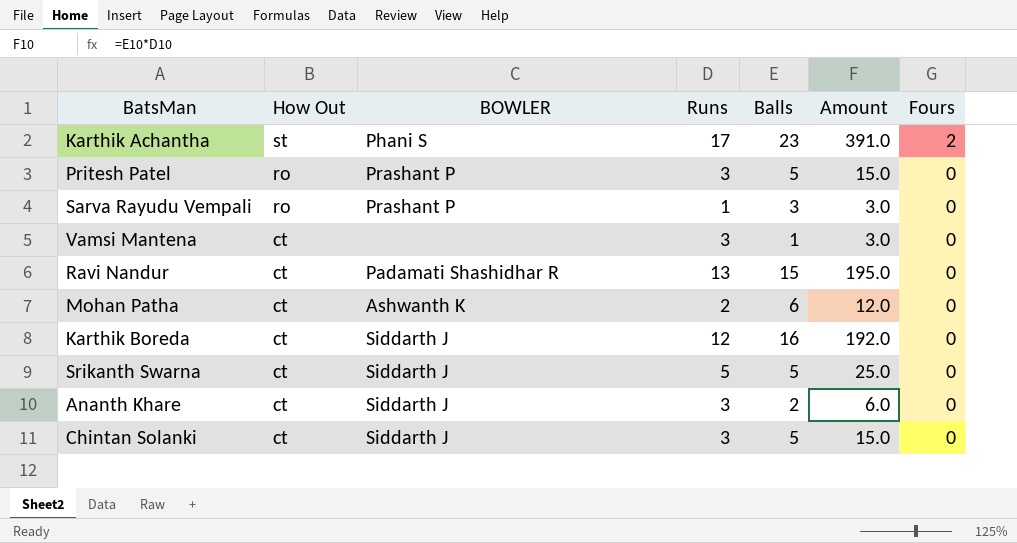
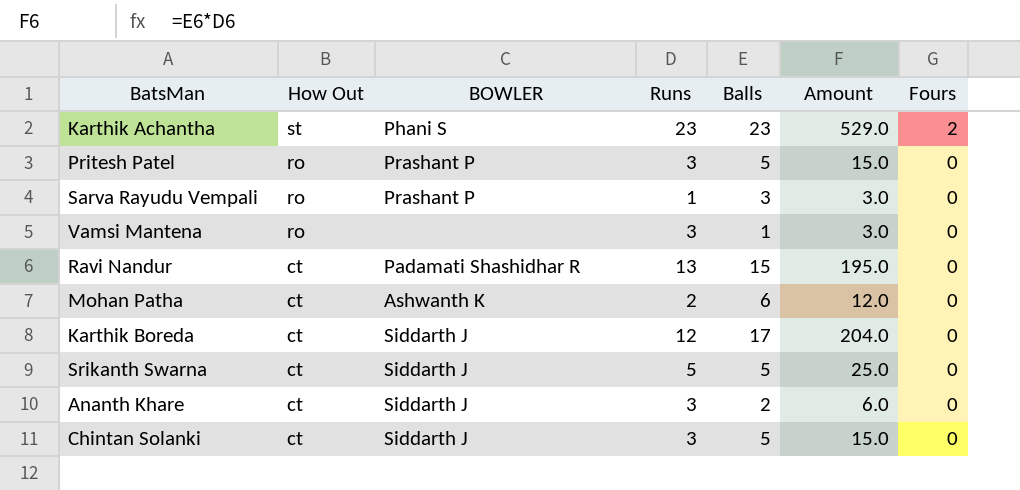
Karthik Achantha | Runs: 17 -> 23
Karthik Achantha | Amount: 391.0 -> 529.0
Vamsi Mantena | How Out: ct -> ro
Karthik Boreda | Balls: 16 -> 17
Karthik Boreda | Amount: 192.0 -> 204.0

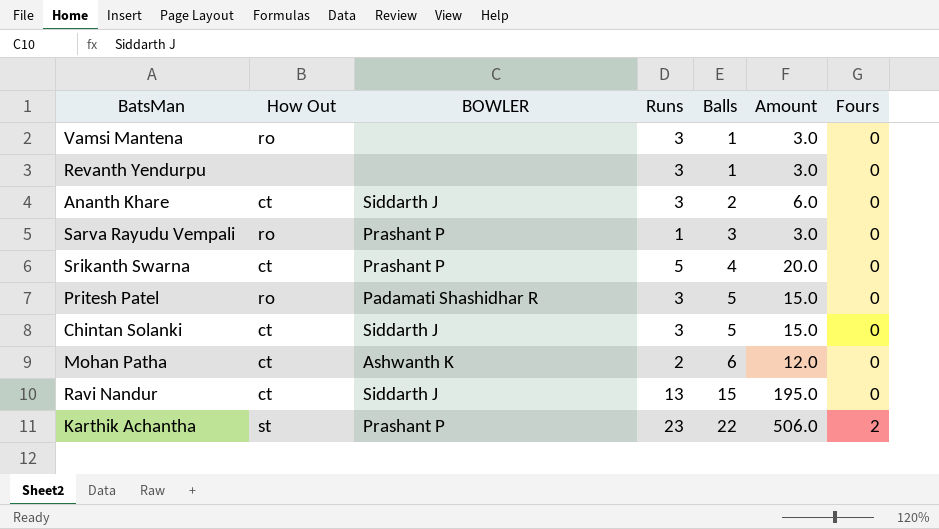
row order: How Out descending -> Balls ascending
row Karthik Boreda: ct | Siddarth J | 12 | 17 | 204.0 | 0 -> none
row Revanth Yendurpu: none -> none | none | 3 | 1 | 3.0 | 0
Srikanth Swarna | BOWLER: Siddarth J -> Prashant P
Srikanth Swarna | Balls: 5 -> 4
Srikanth Swarna | Amount: 25.0 -> 20.0
Pritesh Patel | BOWLER: Prashant P -> Padamati Shashidhar R
Ravi Nandur | BOWLER: Padamati Shashidhar R -> Siddarth J
Karthik Achantha | BOWLER: Phani S -> Prashant P
Karthik Achantha | Balls: 23 -> 22
Karthik Achantha | Amount: 529.0 -> 506.0

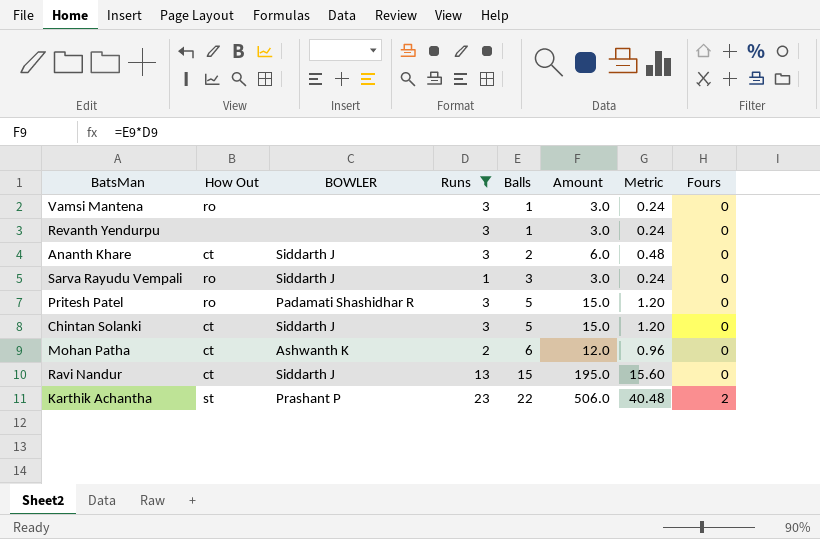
filter: none -> Runs != 5
column Metric | formula: none -> [Amount] * 0.08
Sarva Rayudu Vempali | BOWLER: Prashant P -> Siddarth J

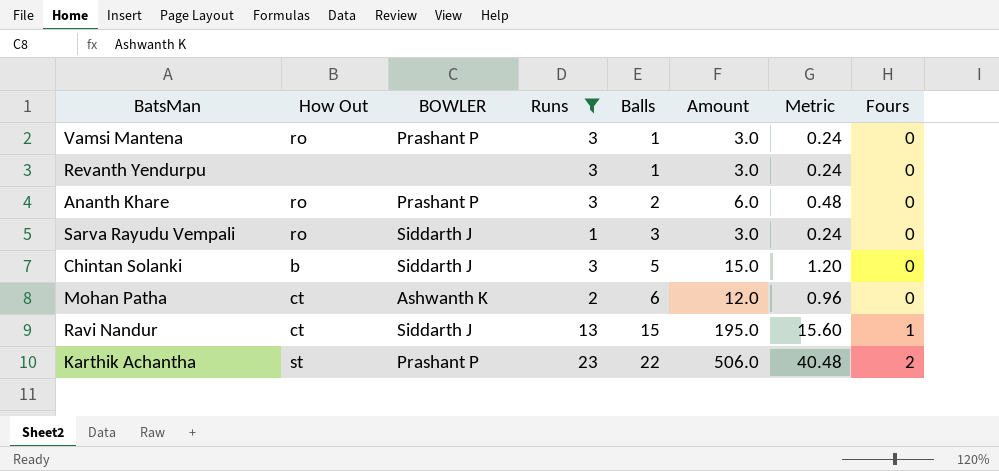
row Pritesh Patel: ro | Padamati Shashidhar R | 3 | 5 | 15.0 | 1.20 | 0 -> none
Vamsi Mantena | BOWLER: none -> Prashant P
Ananth Khare | How Out: ct -> ro
Ananth Khare | BOWLER: Siddarth J -> Prashant P
Chintan Solanki | How Out: ct -> b
Ravi Nandur | Fours: 0 -> 1

